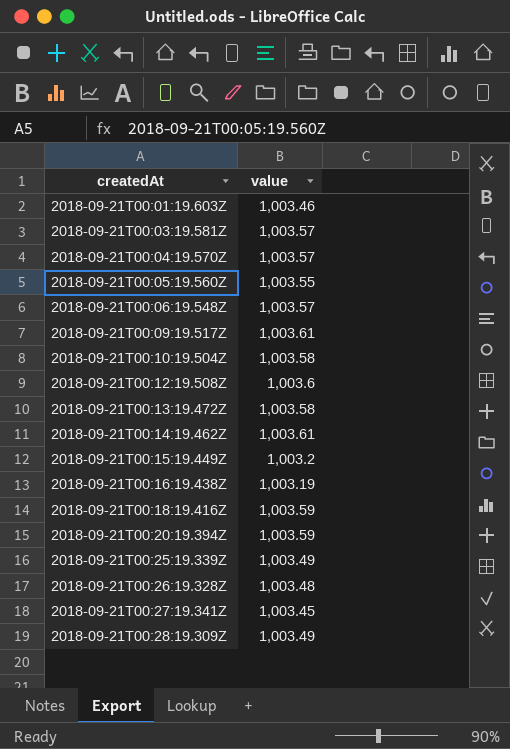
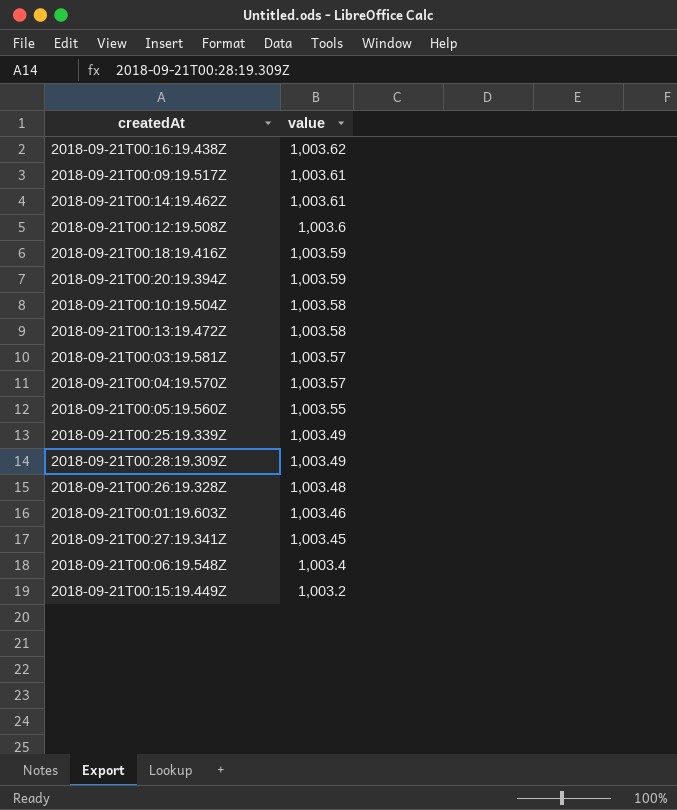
row order: createdAt ascending -> value descending
2018-09-21T00:16:19.438Z | value: 1,003.19 -> 1,003.62
2018-09-21T00:06:19.548Z | value: 1,003.57 -> 1,003.4

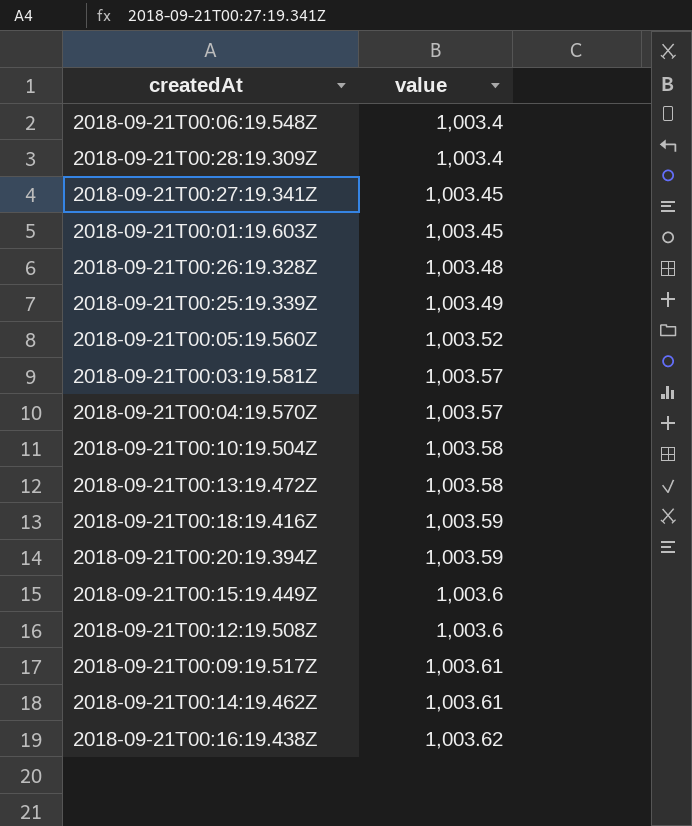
row order: value descending -> value ascending
2018-09-21T00:28:19.309Z | value: 1,003.49 -> 1,003.4
2018-09-21T00:01:19.603Z | value: 1,003.46 -> 1,003.45
2018-09-21T00:05:19.560Z | value: 1,003.55 -> 1,003.52
2018-09-21T00:15:19.449Z | value: 1,003.2 -> 1,003.6

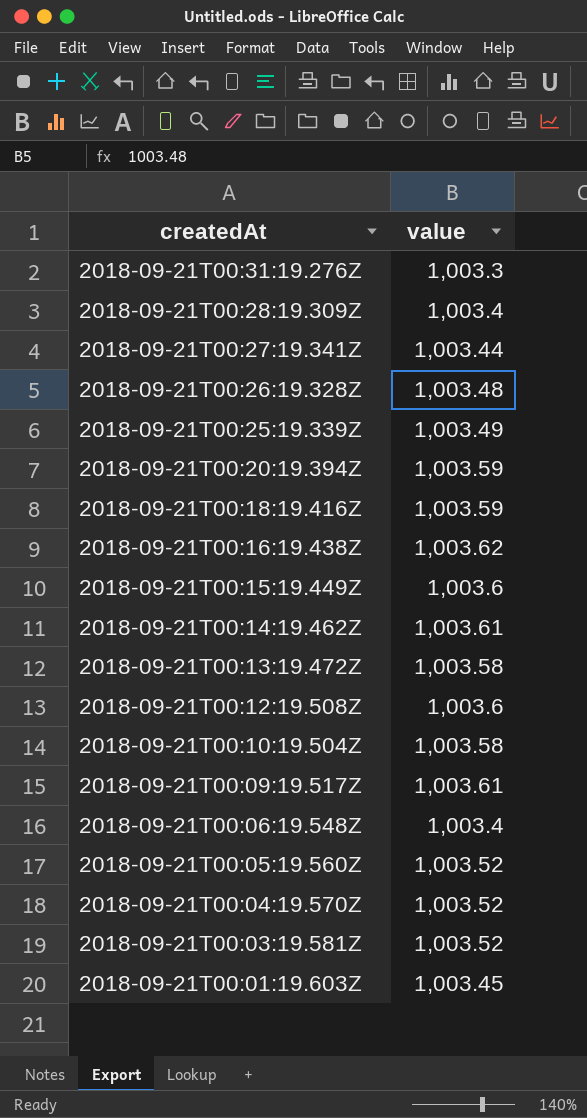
row order: value ascending -> createdAt descending
row 2018-09-21T00:31:19.276Z: none -> 1,003.3
2018-09-21T00:27:19.341Z | value: 1,003.45 -> 1,003.44
2018-09-21T00:04:19.570Z | value: 1,003.57 -> 1,003.52
2018-09-21T00:03:19.581Z | value: 1,003.57 -> 1,003.52

